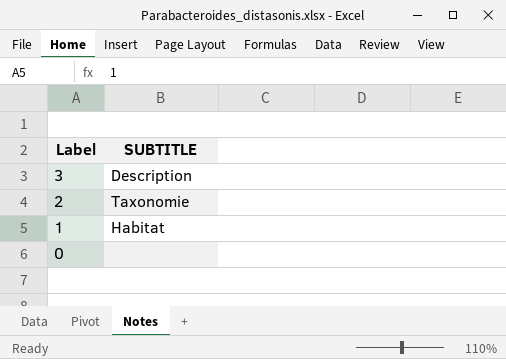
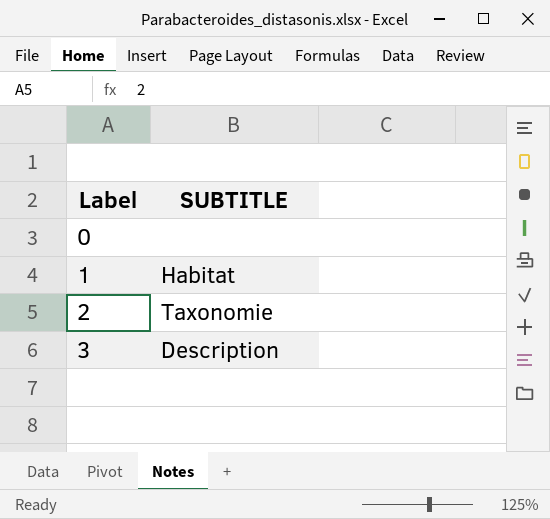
row order: Label descending -> Label ascending

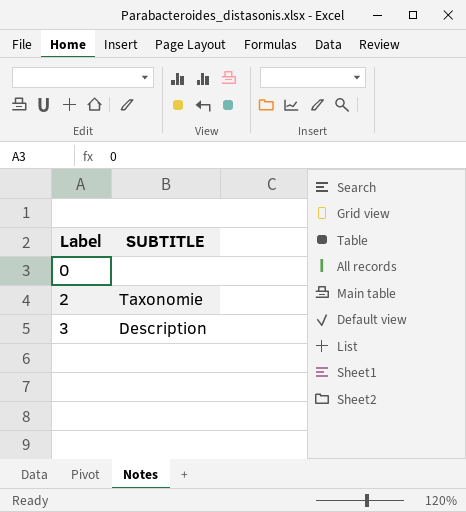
row 1: Habitat -> none

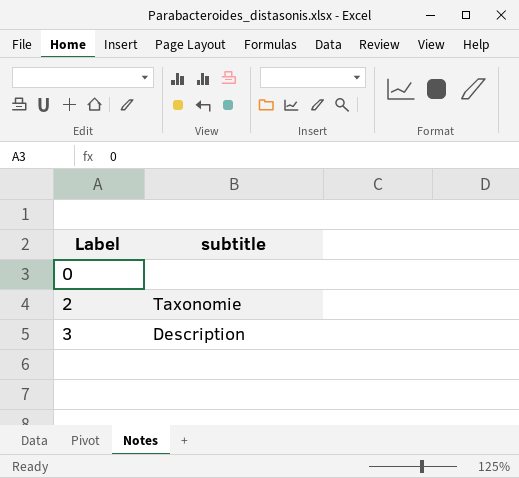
column name: SUBTITLE -> subtitle

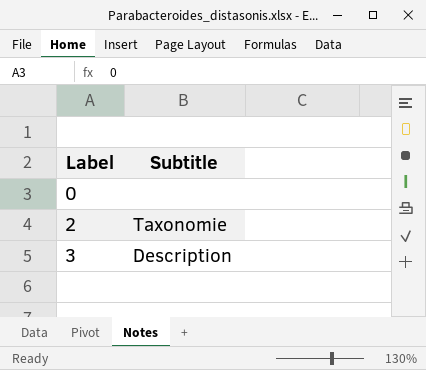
column name: subtitle -> Subtitle

